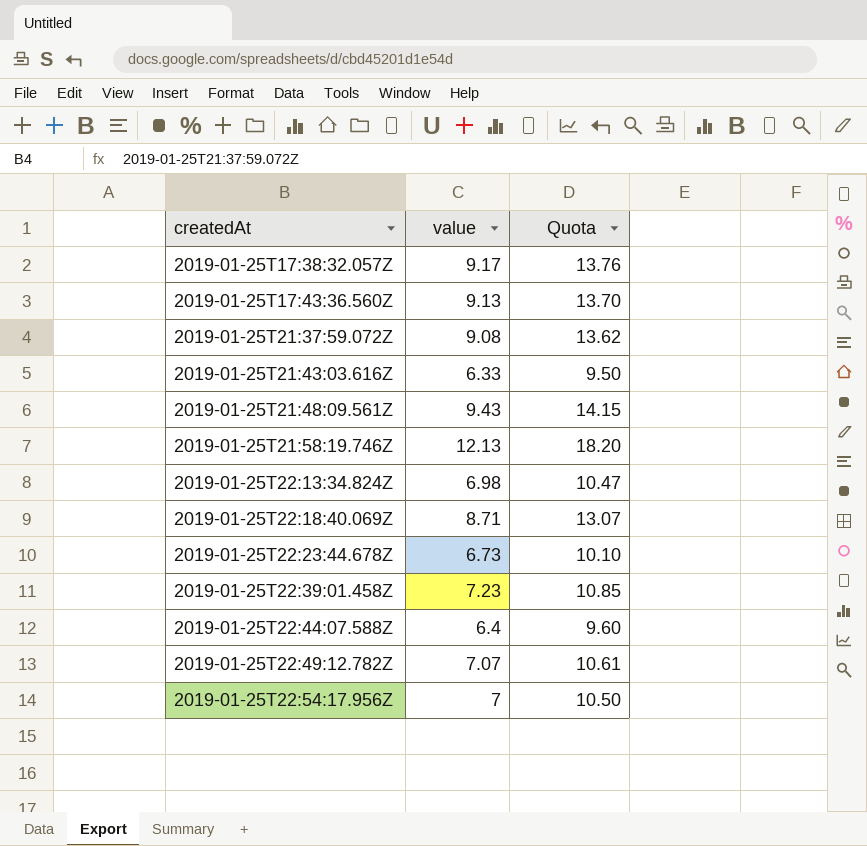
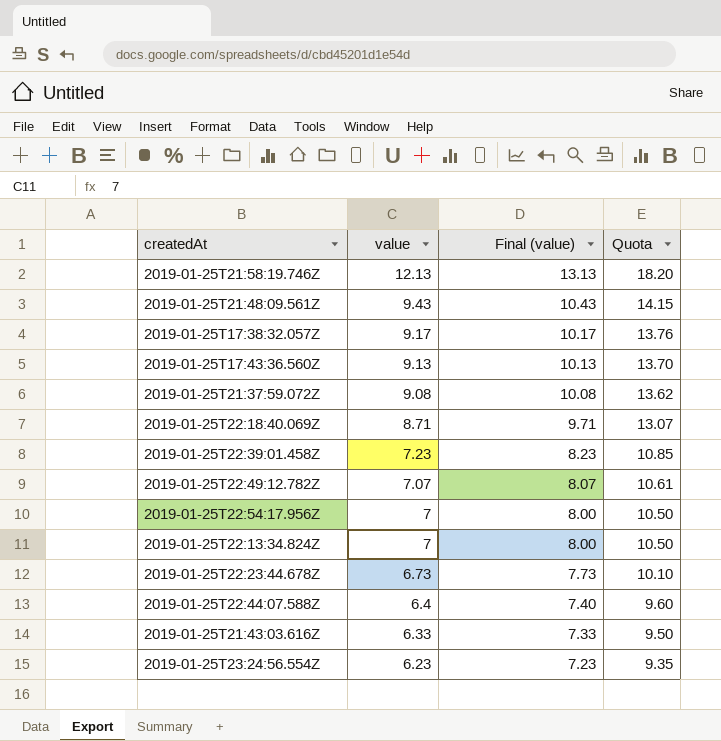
row order: createdAt ascending -> value descending
column Final (value) | formula: none -> [value] + 1
2019-01-25T22:13:34.824Z | value: 6.98 -> 7
2019-01-25T22:13:34.824Z | Quota: 10.47 -> 10.50
row 2019-01-25T23:24:56.554Z: none -> 6.23 | 7.23 | 9.35

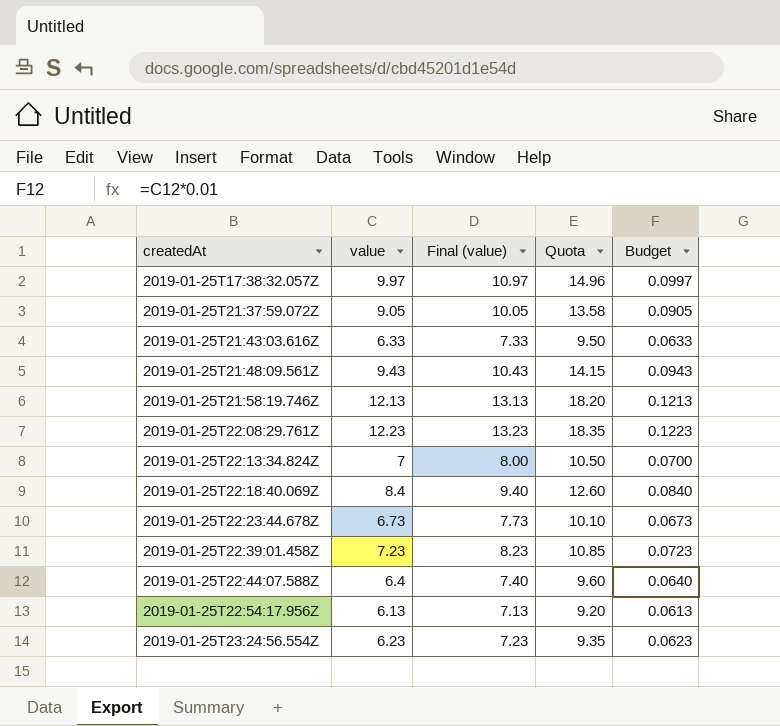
row order: value descending -> createdAt ascending
column Budget | formula: none -> [value] * 0.01
row 2019-01-25T17:43:36.560Z: 9.13 | 10.13 | 13.70 -> none
row 2019-01-25T22:49:12.782Z: 7.07 | 8.07 | 10.61 -> none
2019-01-25T17:38:32.057Z | value: 9.17 -> 9.97
2019-01-25T17:38:32.057Z | Final (value): 10.17 -> 10.97
2019-01-25T17:38:32.057Z | Quota: 13.76 -> 14.96
2019-01-25T21:37:59.072Z | value: 9.08 -> 9.05
2019-01-25T21:37:59.072Z | Final (value): 10.08 -> 10.05
2019-01-25T21:37:59.072Z | Quota: 13.62 -> 13.58
row 2019-01-25T22:08:29.761Z: none -> 12.23 | 13.23 | 18.35 | 0.1223
2019-01-25T22:18:40.069Z | value: 8.71 -> 8.4
2019-01-25T22:18:40.069Z | Final (value): 9.71 -> 9.40
2019-01-25T22:18:40.069Z | Quota: 13.07 -> 12.60
2019-01-25T22:54:17.956Z | value: 7 -> 6.13
2019-01-25T22:54:17.956Z | Final (value): 8.00 -> 7.13
2019-01-25T22:54:17.956Z | Quota: 10.50 -> 9.20

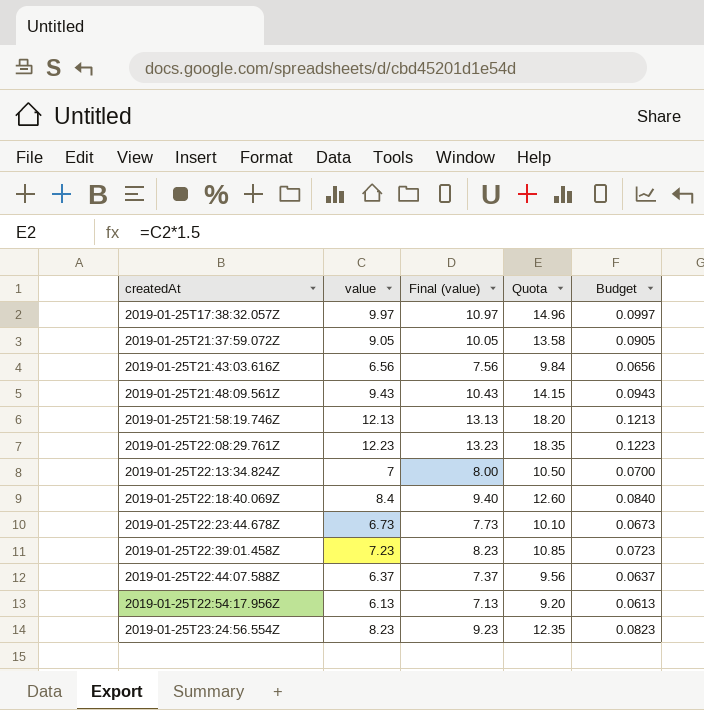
2019-01-25T21:43:03.616Z | value: 6.33 -> 6.56
2019-01-25T21:43:03.616Z | Final (value): 7.33 -> 7.56
2019-01-25T21:43:03.616Z | Quota: 9.50 -> 9.84
2019-01-25T21:43:03.616Z | Budget: 0.0633 -> 0.0656
2019-01-25T22:44:07.588Z | value: 6.4 -> 6.37
2019-01-25T22:44:07.588Z | Final (value): 7.40 -> 7.37
2019-01-25T22:44:07.588Z | Quota: 9.60 -> 9.56
2019-01-25T22:44:07.588Z | Budget: 0.0640 -> 0.0637
2019-01-25T23:24:56.554Z | value: 6.23 -> 8.23
2019-01-25T23:24:56.554Z | Final (value): 7.23 -> 9.23
2019-01-25T23:24:56.554Z | Quota: 9.35 -> 12.35
2019-01-25T23:24:56.554Z | Budget: 0.0623 -> 0.0823

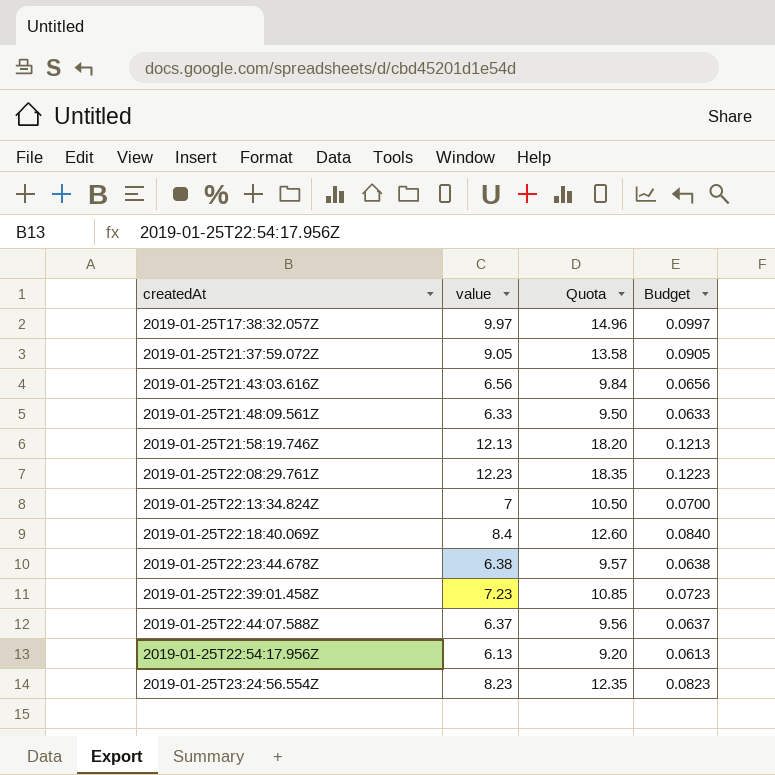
column Final (value) | formula: [value] + 1 -> none
2019-01-25T21:48:09.561Z | value: 9.43 -> 6.33
2019-01-25T21:48:09.561Z | Quota: 14.15 -> 9.50
2019-01-25T21:48:09.561Z | Budget: 0.0943 -> 0.0633
2019-01-25T22:23:44.678Z | value: 6.73 -> 6.38
2019-01-25T22:23:44.678Z | Quota: 10.10 -> 9.57
2019-01-25T22:23:44.678Z | Budget: 0.0673 -> 0.0638

